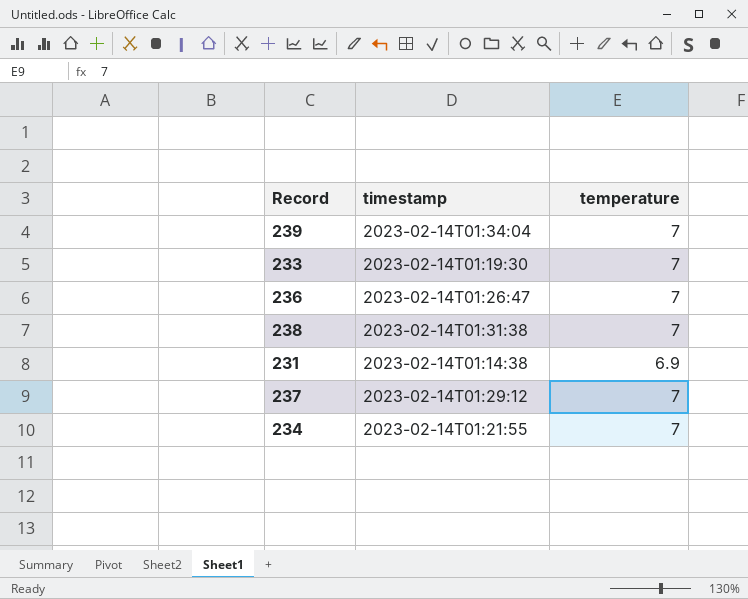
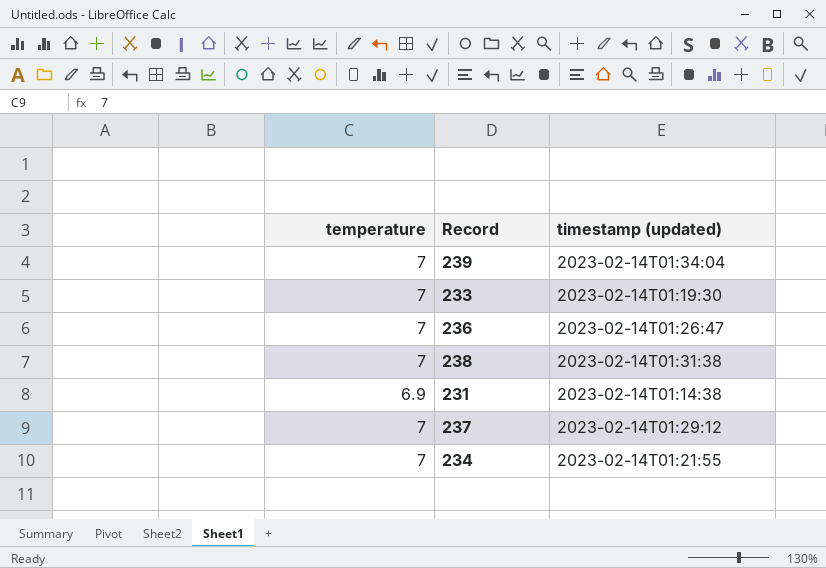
column temperature | position: 3 -> 1
column name: timestamp -> timestamp (updated)

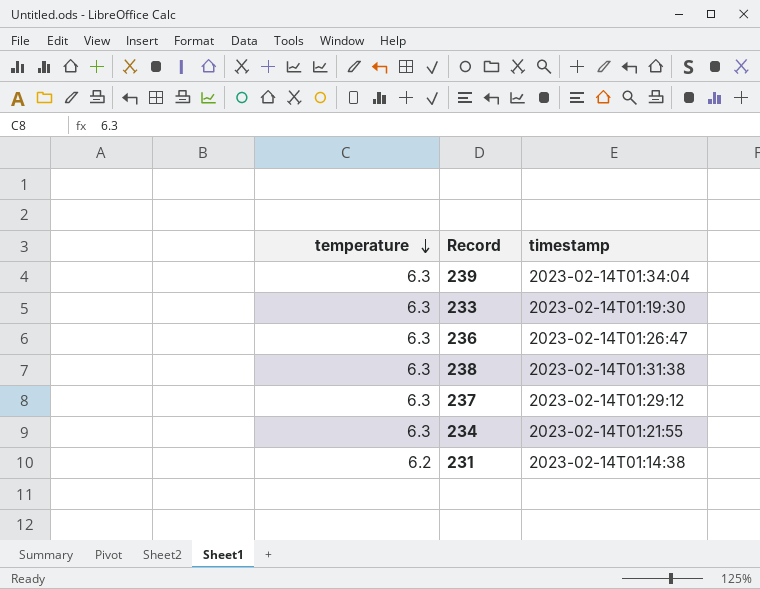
row order: none -> temperature descending
column name: timestamp (updated) -> timestamp
239 | temperature: 7 -> 6.3
233 | temperature: 7 -> 6.3
236 | temperature: 7 -> 6.3
238 | temperature: 7 -> 6.3
237 | temperature: 7 -> 6.3
234 | temperature: 7 -> 6.3
231 | temperature: 6.9 -> 6.2

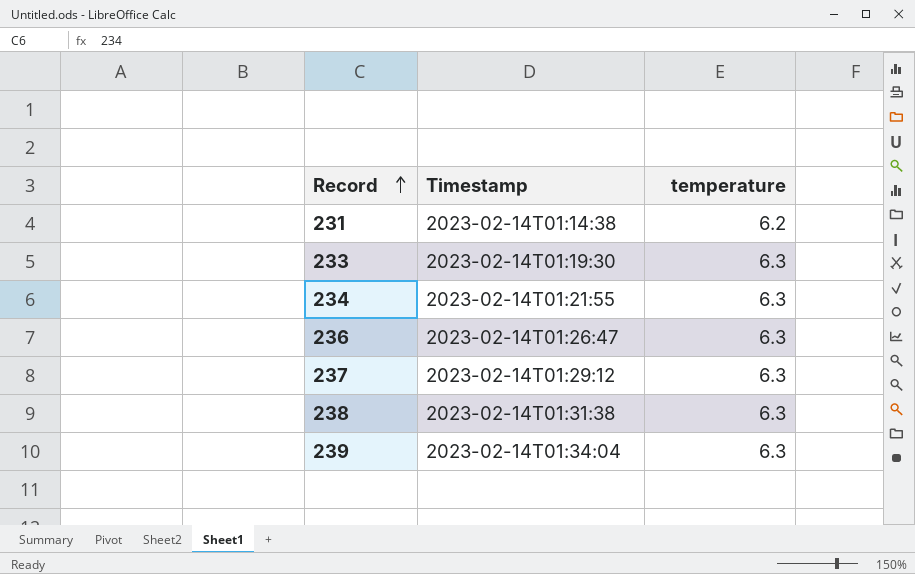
row order: temperature descending -> Record ascending
column name: timestamp -> Timestamp
column temperature | position: 1 -> 3

